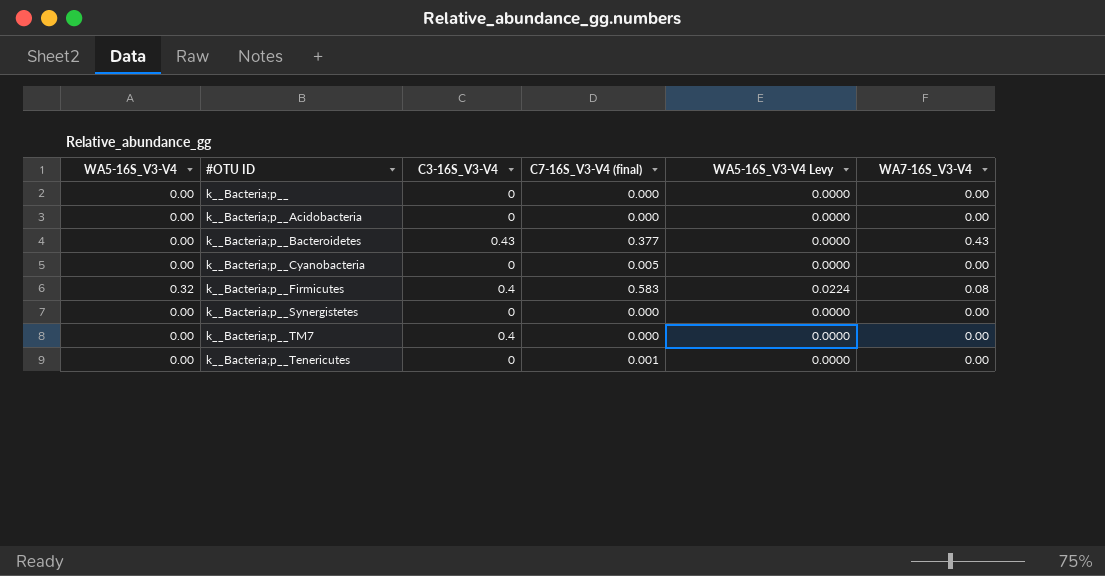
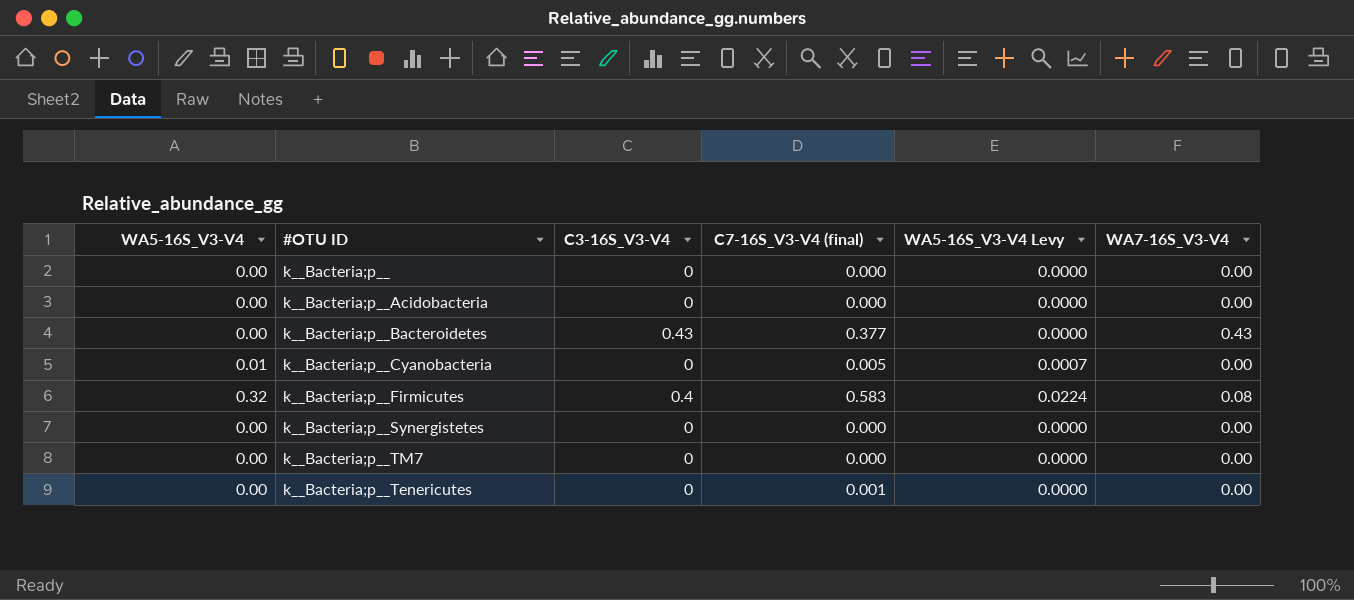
k__Bacteria;p__Cyanobacteria | WA5-16S_V3-V4: 0.00 -> 0.01
k__Bacteria;p__Cyanobacteria | WA5-16S_V3-V4 Levy: 0.0000 -> 0.0007
k__Bacteria;p__TM7 | C3-16S_V3-V4: 0.4 -> 0

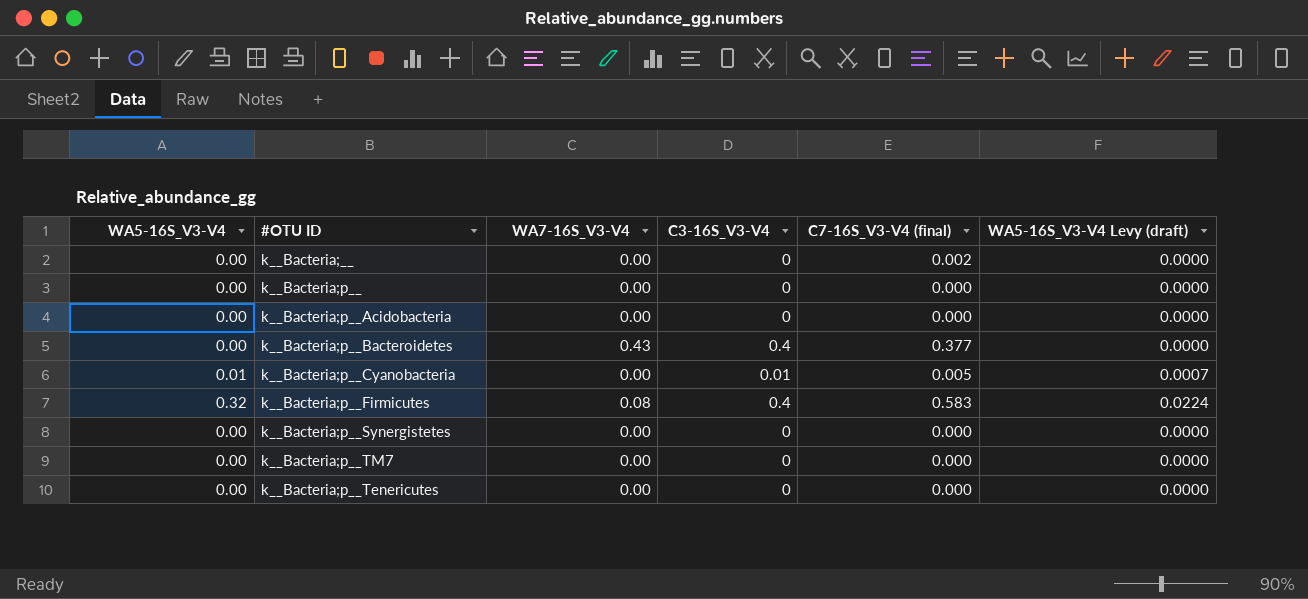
column WA7-16S_V3-V4 | position: 6 -> 3
column name: WA5-16S_V3-V4 Levy -> WA5-16S_V3-V4 Levy (draft)
row k__Bacteria;__: none -> 0.00 | 0.00 | 0 | 0.002 | 0.0000
k__Bacteria;p__Bacteroidetes | C3-16S_V3-V4: 0.43 -> 0.4
k__Bacteria;p__Cyanobacteria | C3-16S_V3-V4: 0 -> 0.01
k__Bacteria;p__Tenericutes | C7-16S_V3-V4 (final): 0.001 -> 0.000

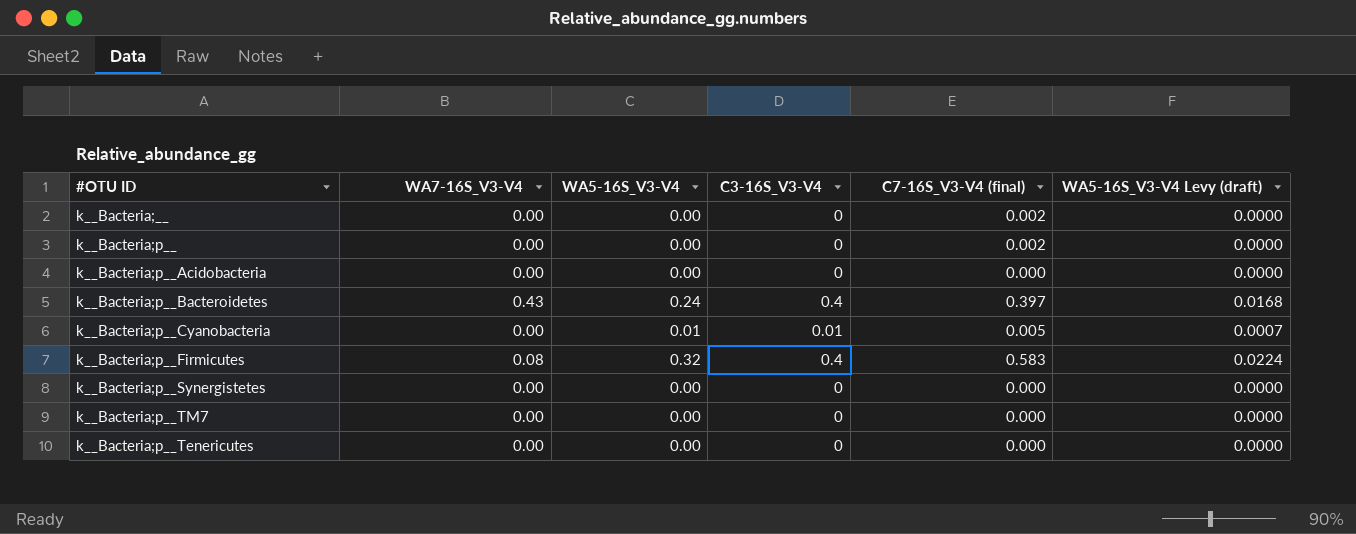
column WA5-16S_V3-V4 | position: 1 -> 3
k__Bacteria;p__ | C7-16S_V3-V4 (final): 0.000 -> 0.002
k__Bacteria;p__Bacteroidetes | WA5-16S_V3-V4: 0.00 -> 0.24
k__Bacteria;p__Bacteroidetes | C7-16S_V3-V4 (final): 0.377 -> 0.397
k__Bacteria;p__Bacteroidetes | WA5-16S_V3-V4 Levy (draft): 0.0000 -> 0.0168

